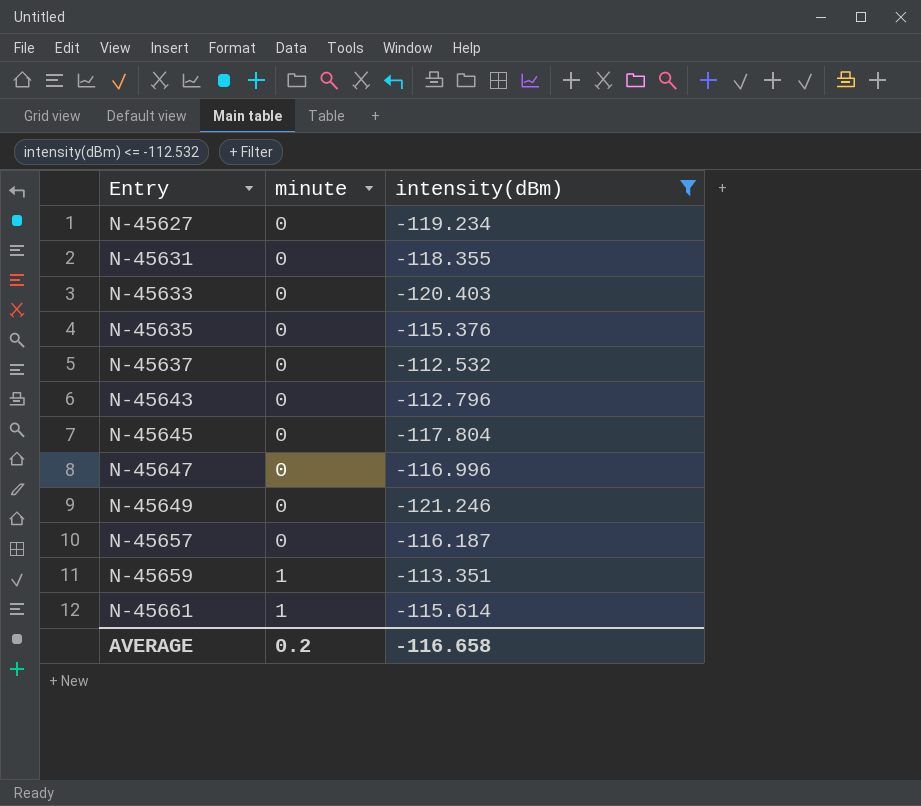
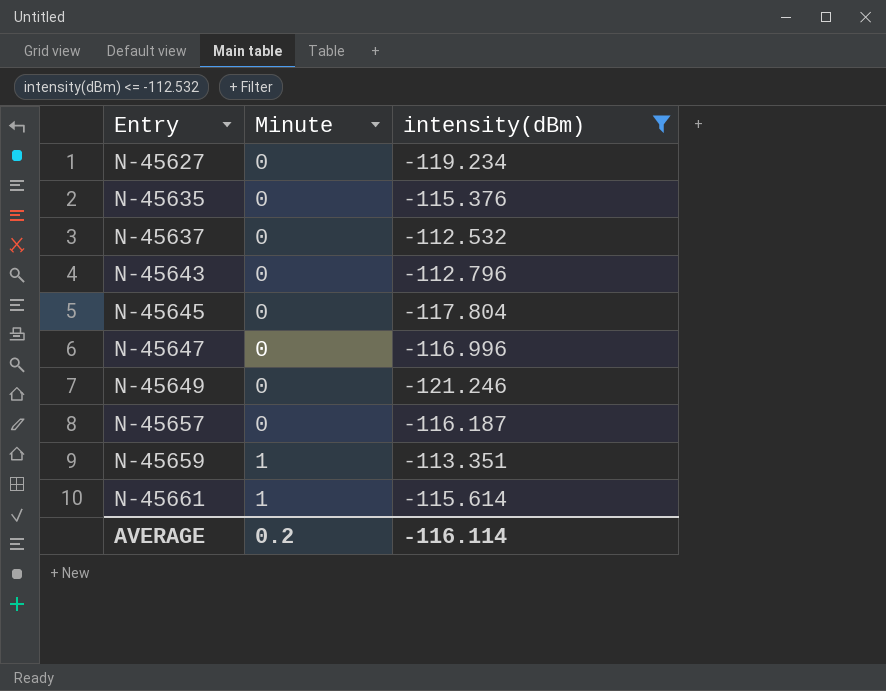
column name: minute -> Minute
row N-45631: 0 | -118.355 -> none
row N-45633: 0 | -120.403 -> none
AVERAGE | intensity(dBm): -116.658 -> -116.114

